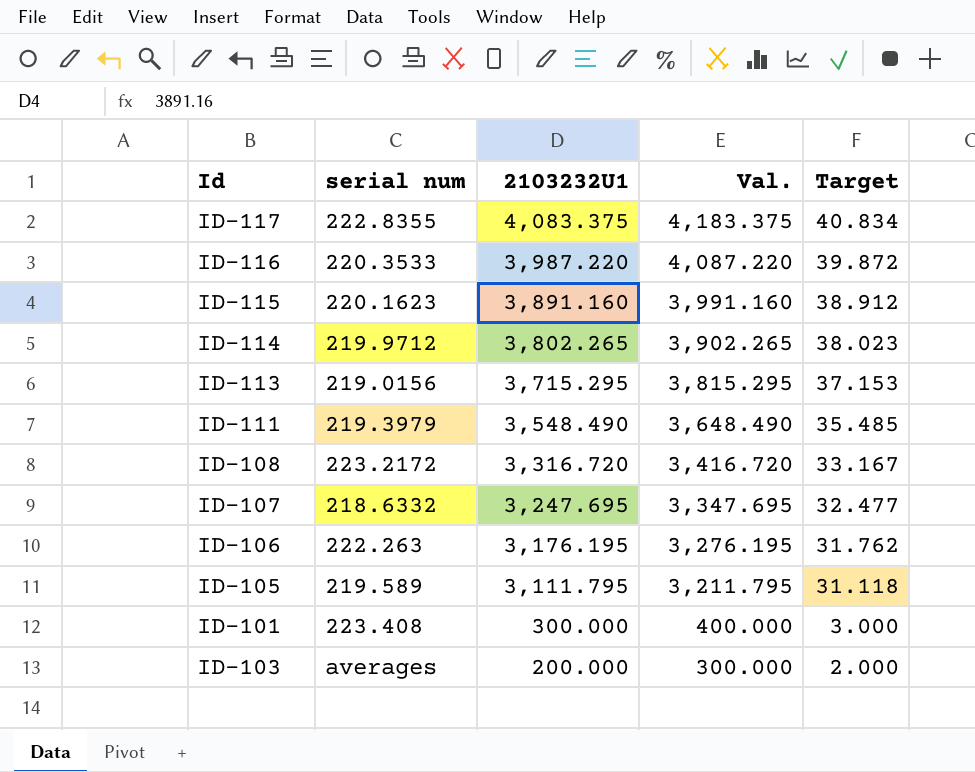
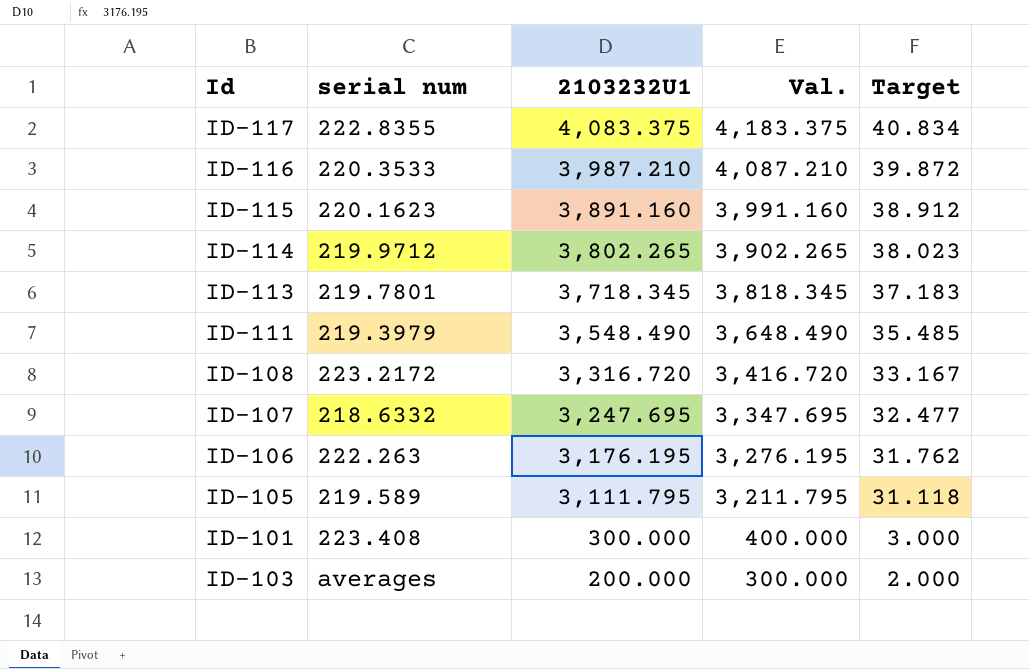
ID-116 | 2103232U1: 3,987.220 -> 3,987.210
ID-116 | Val.: 4,087.220 -> 4,087.210
ID-113 | serial num: 219.0156 -> 219.7801
ID-113 | 2103232U1: 3,715.295 -> 3,718.345
ID-113 | Val.: 3,815.295 -> 3,818.345
ID-113 | Target: 37.153 -> 37.183

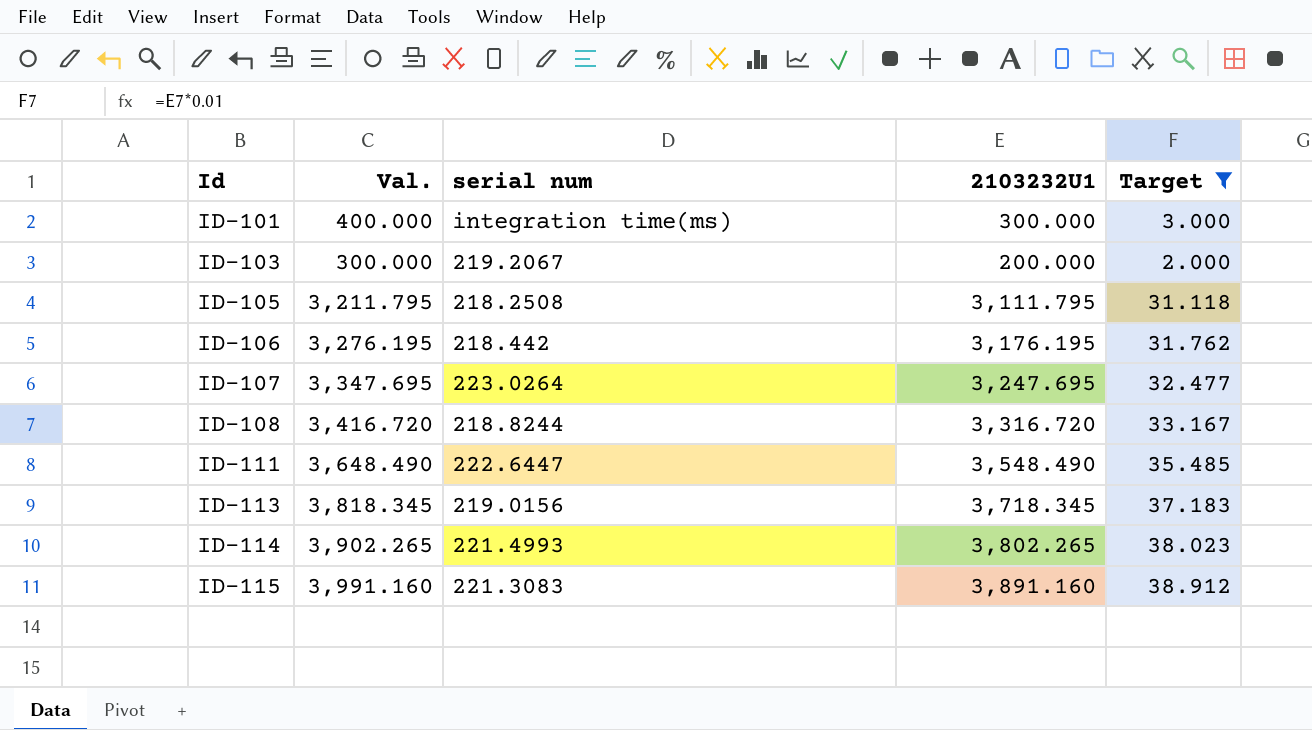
filter: none -> Target <= 38.912
row order: 2103232U1 descending -> Id ascending
column Val. | position: 4 -> 2
ID-101 | serial num: 223.408 -> integration time(ms)
ID-103 | serial num: averages -> 219.2067
ID-105 | serial num: 219.589 -> 218.2508
ID-106 | serial num: 222.263 -> 218.442
ID-107 | serial num: 218.6332 -> 223.0264
ID-108 | serial num: 223.2172 -> 218.8244
ID-111 | serial num: 219.3979 -> 222.6447
ID-113 | serial num: 219.7801 -> 219.0156
ID-114 | serial num: 219.9712 -> 221.4993
ID-115 | serial num: 220.1623 -> 221.3083

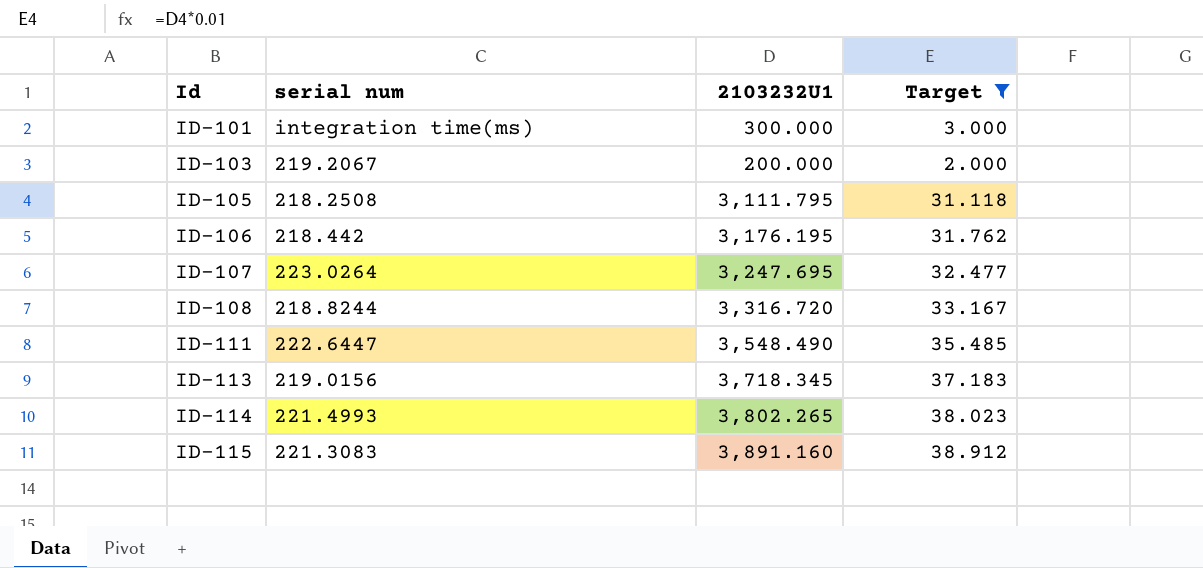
column Val. | formula: [2103232U1] + 100 -> none

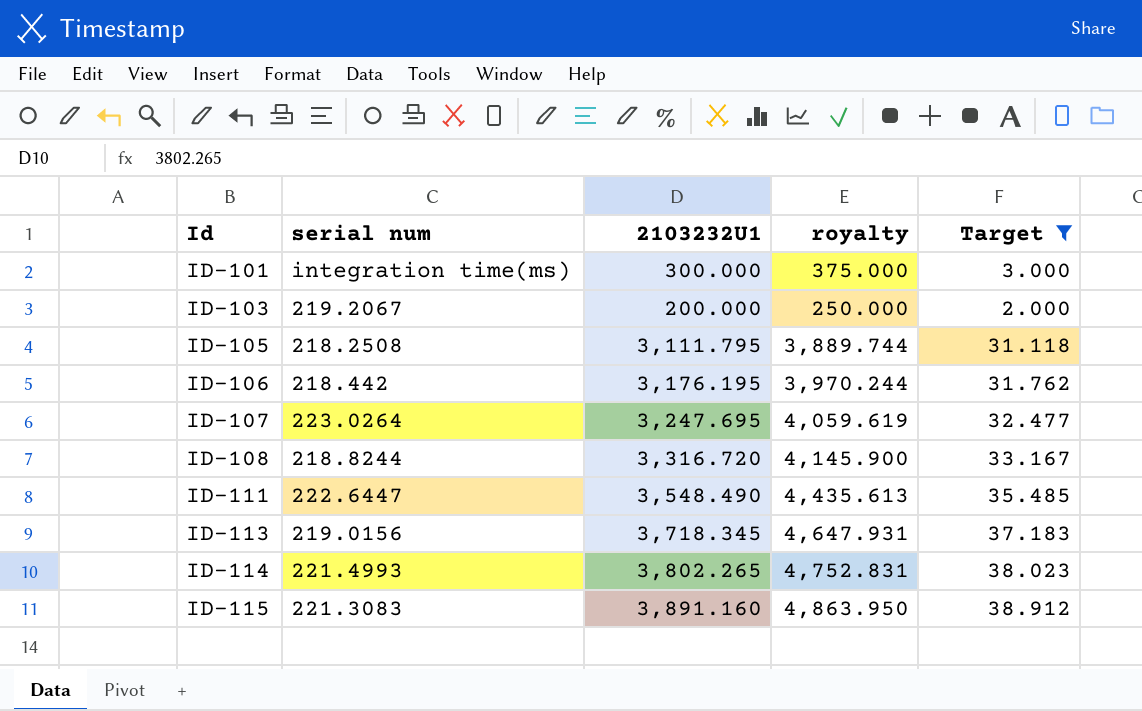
column royalty | formula: none -> [2103232U1] * 1.25

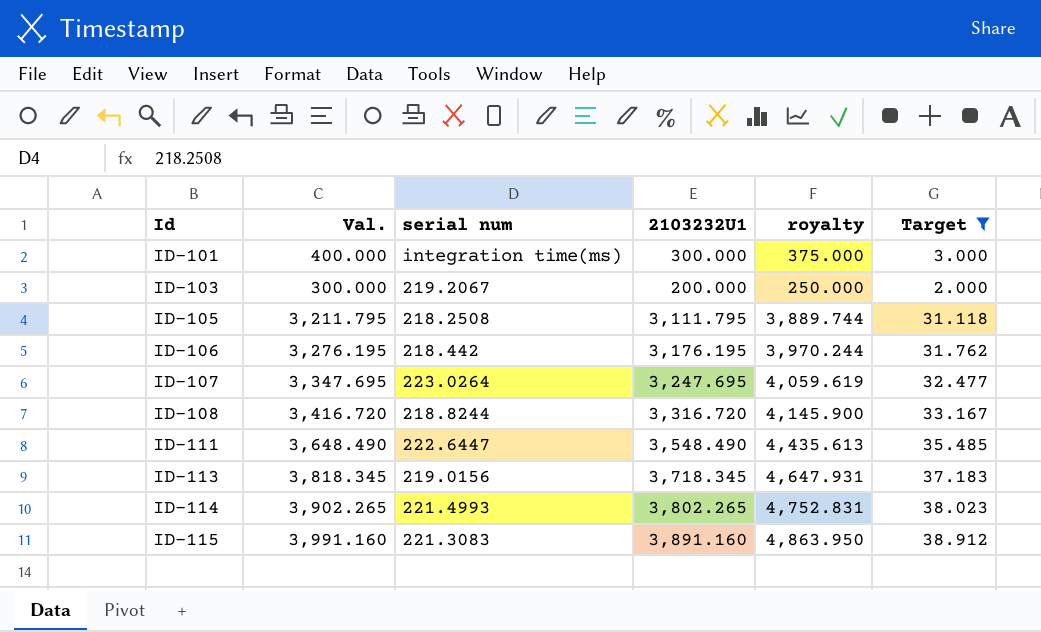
column Val. | formula: none -> [2103232U1] + 100

